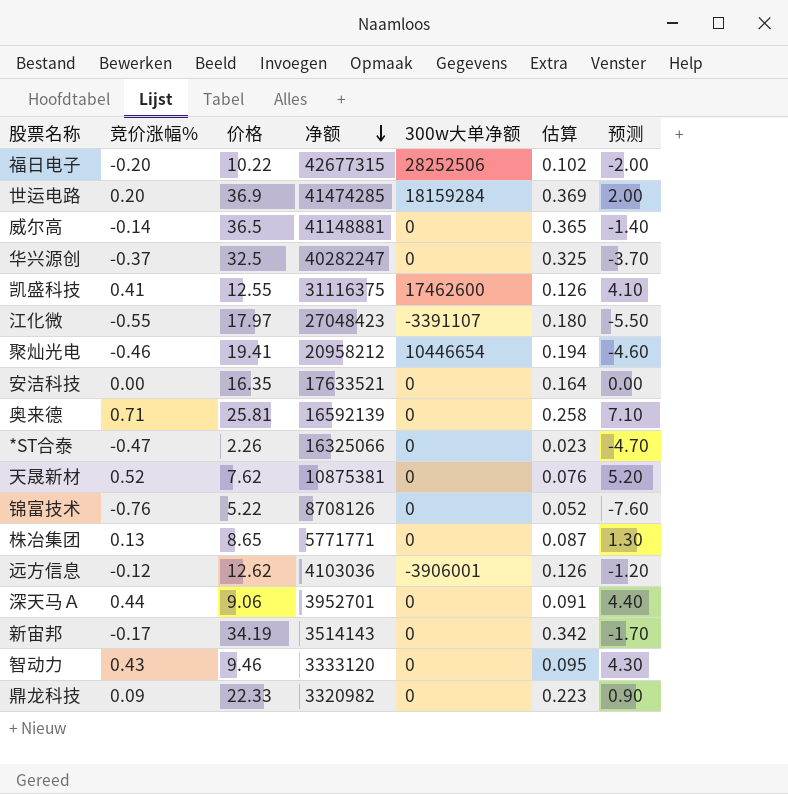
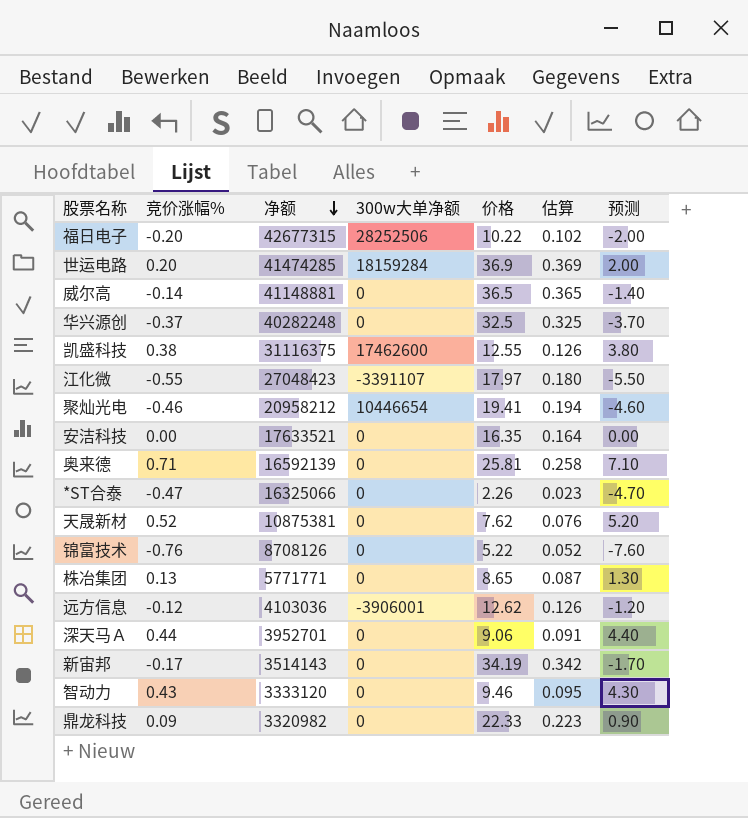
column 价格 | position: 3 -> 5
华兴源创 | 净额: 40282247 -> 40282248
凯盛科技 | 竞价涨幅%: 0.41 -> 0.38
凯盛科技 | 预测: 4.10 -> 3.80

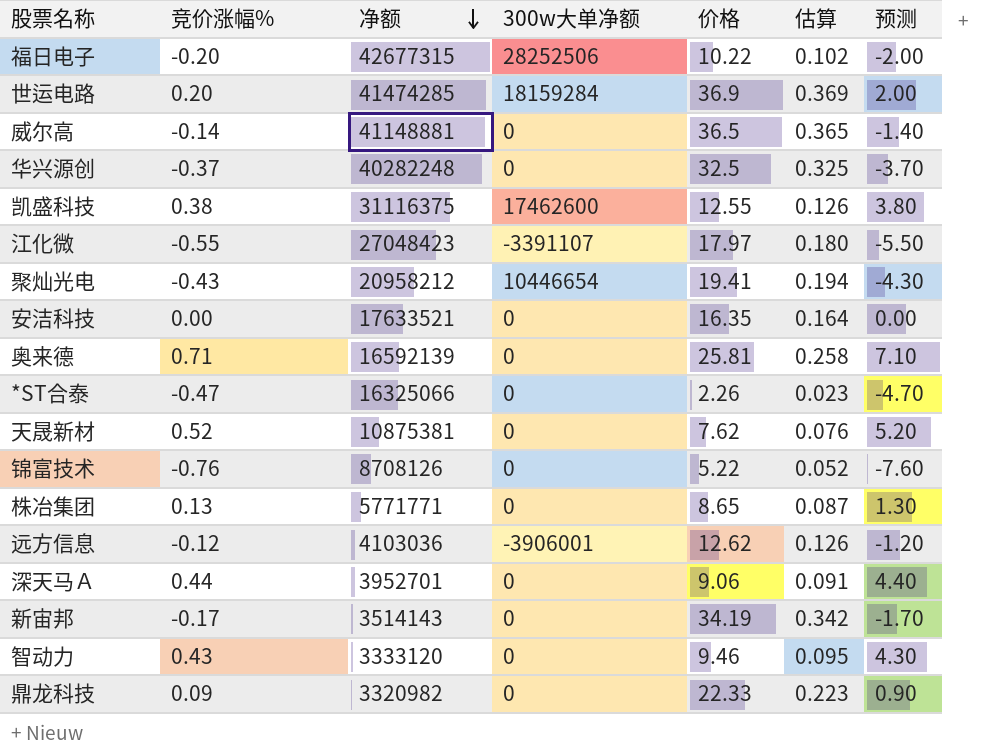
聚灿光电 | 竞价涨幅%: -0.46 -> -0.43
聚灿光电 | 预测: -4.60 -> -4.30

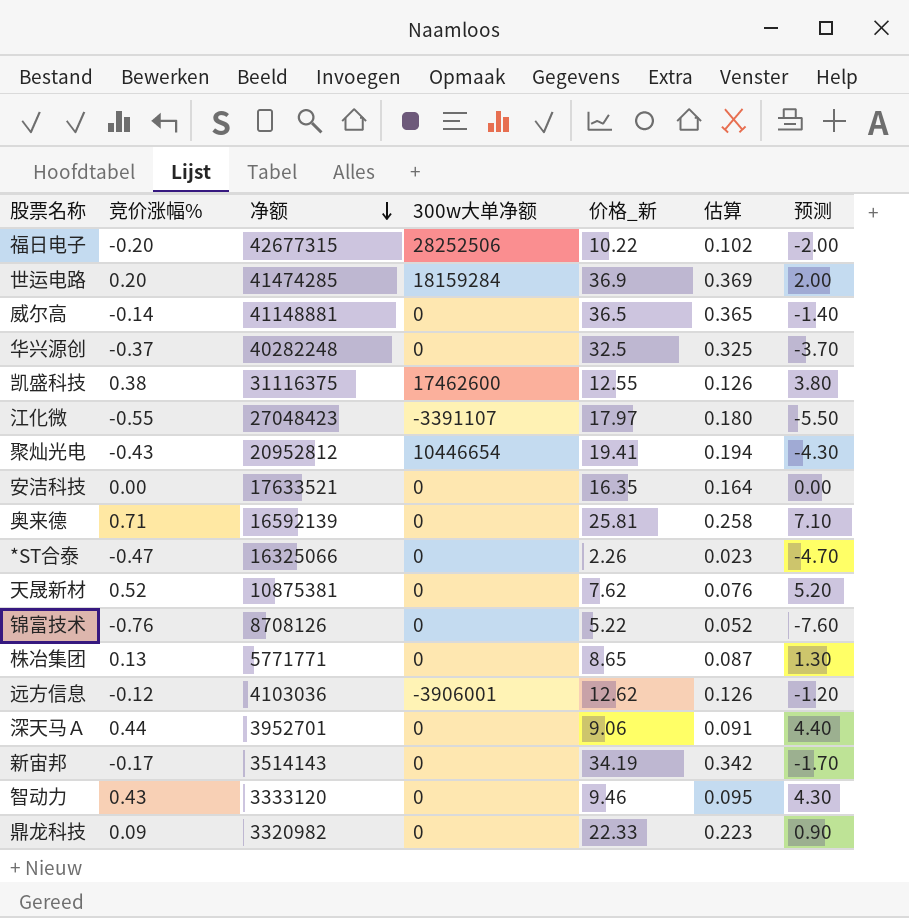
column name: 价格 -> 价格_新
聚灿光电 | 净额: 20958212 -> 20952812

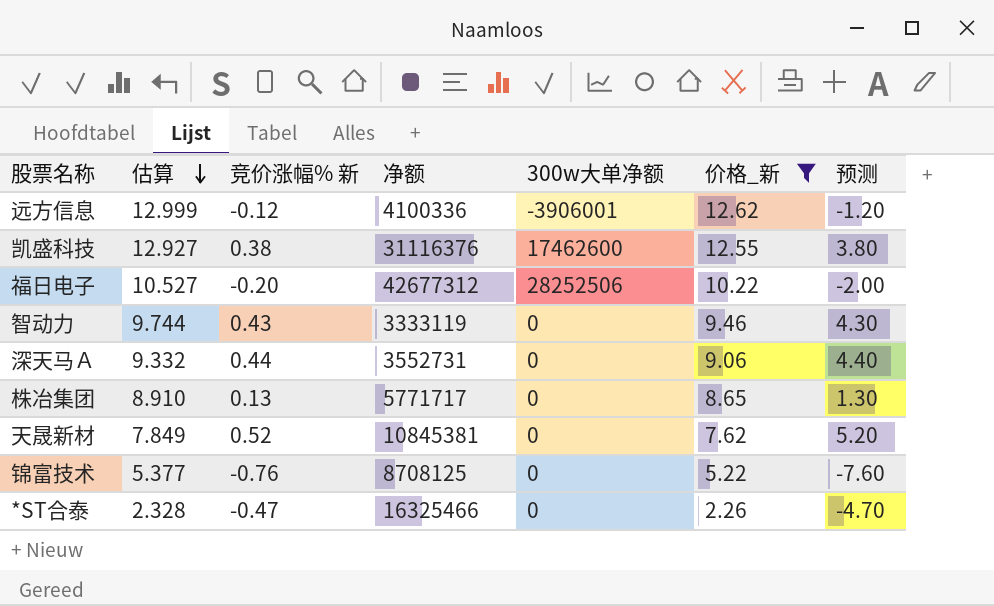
filter: none -> 价格_新 <= 12.62
row order: 净额 descending -> 估算 descending
column 估算 | formula: [价格_新] * 0.01 -> [价格_新] * 1.03
column 估算 | position: 6 -> 2
column name: 竞价涨幅% -> 竞价涨幅% 新
远方信息 | 净额: 4103036 -> 4100336
凯盛科技 | 净额: 31116375 -> 31116376
福日电子 | 净额: 42677315 -> 42677312
智动力 | 净额: 3333120 -> 3333119
深天马Ａ | 净额: 3952701 -> 3552731
株冶集团 | 净额: 5771771 -> 5771717
天晟新材 | 净额: 10875381 -> 10845381
锦富技术 | 净额: 8708126 -> 8708125
*ST合泰 | 净额: 16325066 -> 16325466

